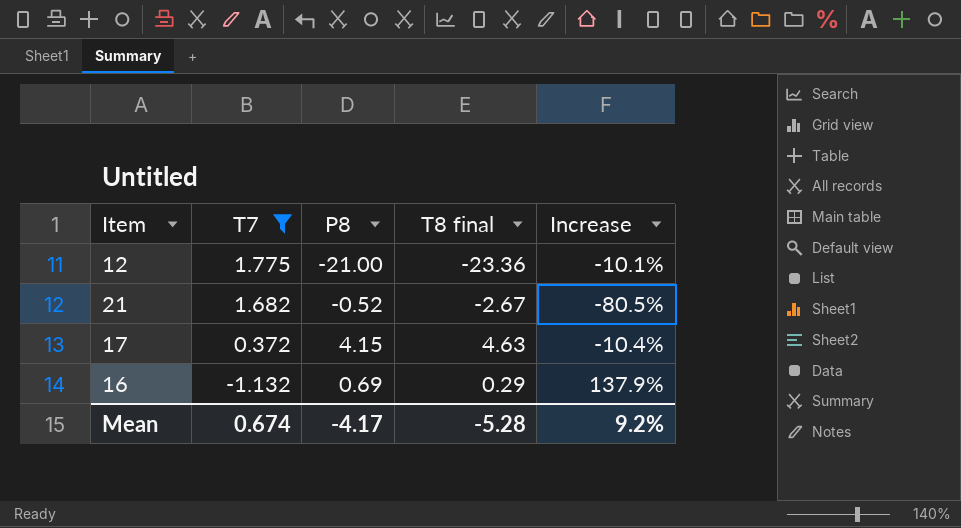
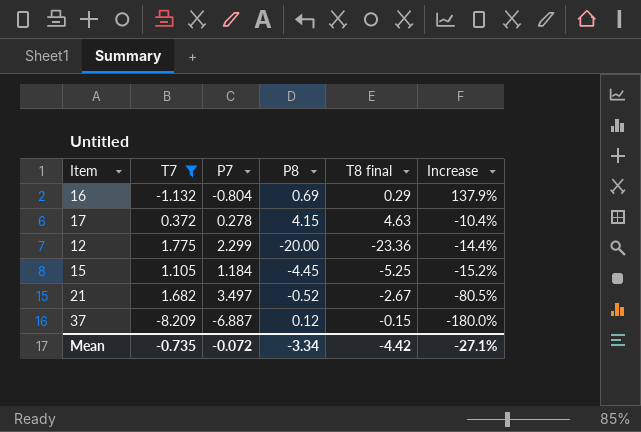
row order: T7 descending -> Increase descending
column P7 | position: none -> 3
12 | P8: -21.00 -> -20.00
12 | Increase: -10.1% -> -14.4%
row 15: none -> 1.105 | 1.184 | -4.45 | -5.25 | -15.2%
row 37: none -> -8.209 | -6.887 | 0.12 | -0.15 | -180.0%
Mean | T7: 0.674 -> -0.735
Mean | P8: -4.17 -> -3.34
Mean | T8 final: -5.28 -> -4.42
Mean | Increase: 9.2% -> -27.1%

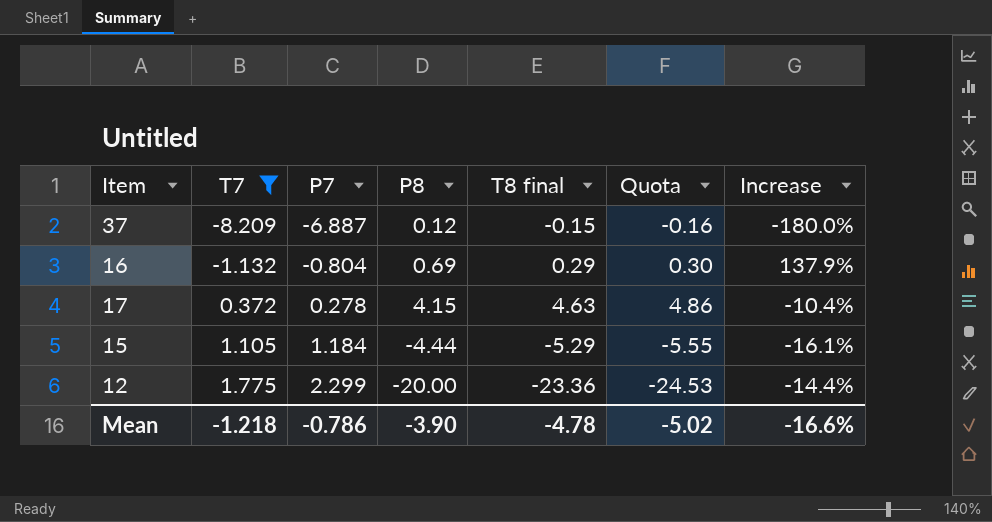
row order: Increase descending -> T7 ascending
column Quota | formula: none -> [T8 final] * 1.05
row 21: 1.682 | 3.497 | -0.52 | -2.67 | -80.5% -> none
15 | P8: -4.45 -> -4.44
15 | T8 final: -5.25 -> -5.29
15 | Increase: -15.2% -> -16.1%
Mean | T7: -0.735 -> -1.218
Mean | P7: -0.072 -> -0.786
Mean | P8: -3.34 -> -3.90
Mean | T8 final: -4.42 -> -4.78
Mean | Increase: -27.1% -> -16.6%

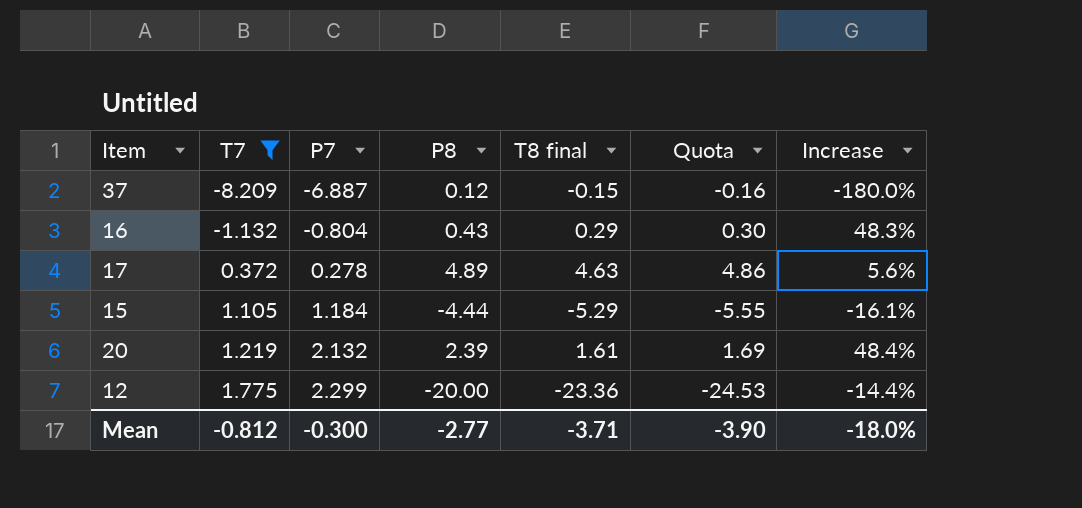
16 | P8: 0.69 -> 0.43
16 | Increase: 137.9% -> 48.3%
17 | P8: 4.15 -> 4.89
17 | Increase: -10.4% -> 5.6%
row 20: none -> 1.219 | 2.132 | 2.39 | 1.61 | 1.69 | 48.4%
Mean | T7: -1.218 -> -0.812
Mean | P7: -0.786 -> -0.300
Mean | P8: -3.90 -> -2.77
Mean | T8 final: -4.78 -> -3.71
Mean | Quota: -5.02 -> -3.90
Mean | Increase: -16.6% -> -18.0%

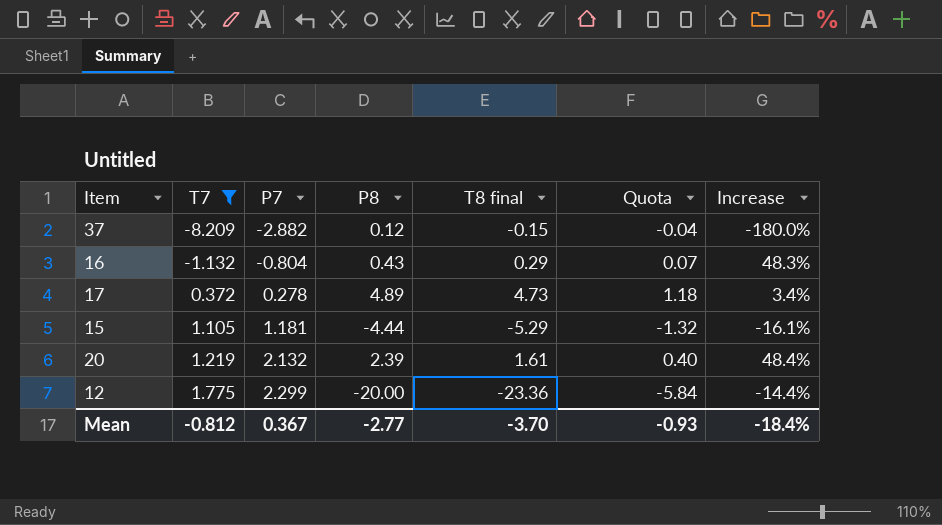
column Quota | formula: [T8 final] * 1.05 -> [T8 final] * 0.25
37 | P7: -6.887 -> -2.882
17 | T8 final: 4.63 -> 4.73
17 | Increase: 5.6% -> 3.4%
15 | P7: 1.184 -> 1.181
Mean | P7: -0.300 -> 0.367
Mean | T8 final: -3.71 -> -3.70
Mean | Quota: -3.90 -> -0.93
Mean | Increase: -18.0% -> -18.4%

